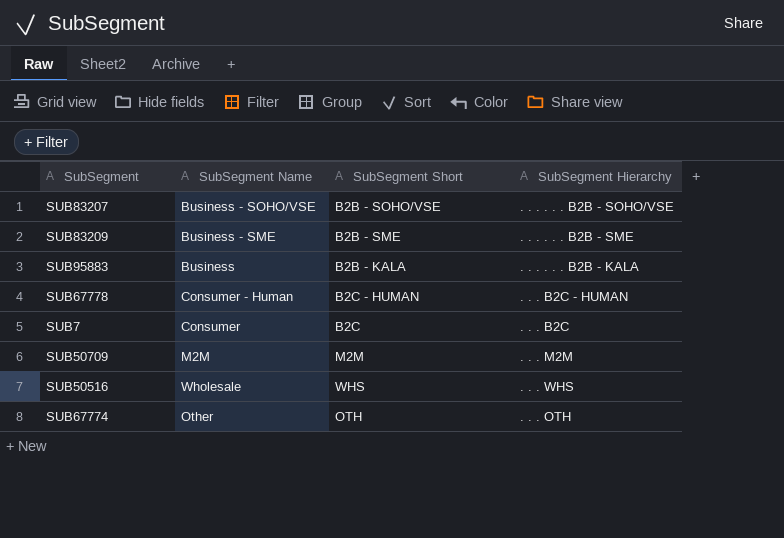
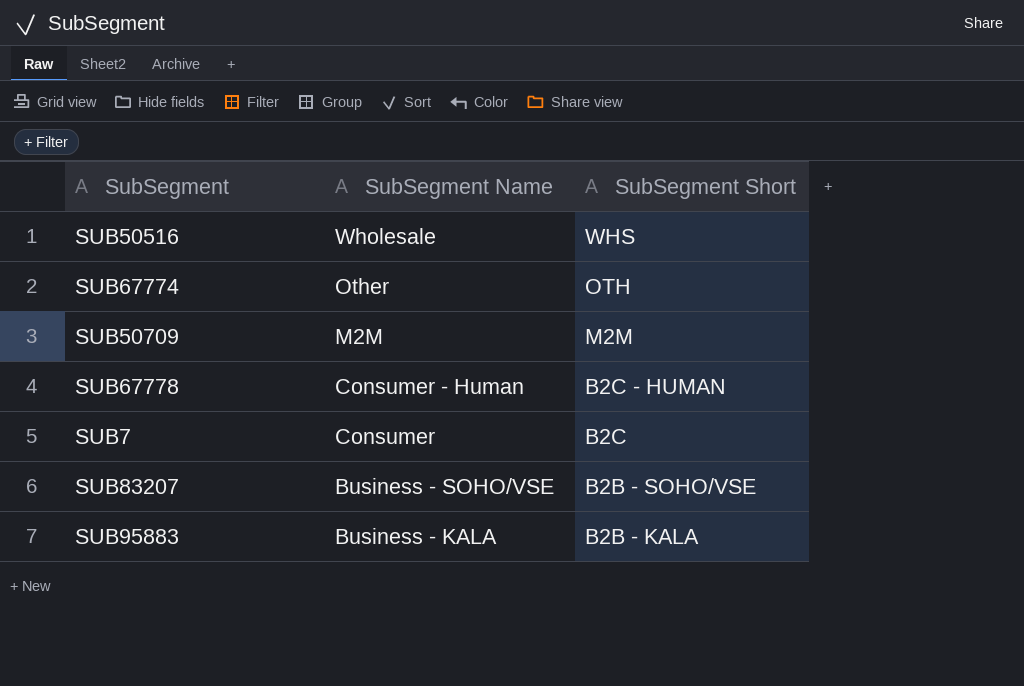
row order: none -> SubSegment Name descending
column SubSegment Hierarchy | position: 4 -> none
row SUB83209: Business - SME | B2B - SME | . . . . . . B2B - SME -> none
SUB95883 | SubSegment Name: Business -> Business - KALA

